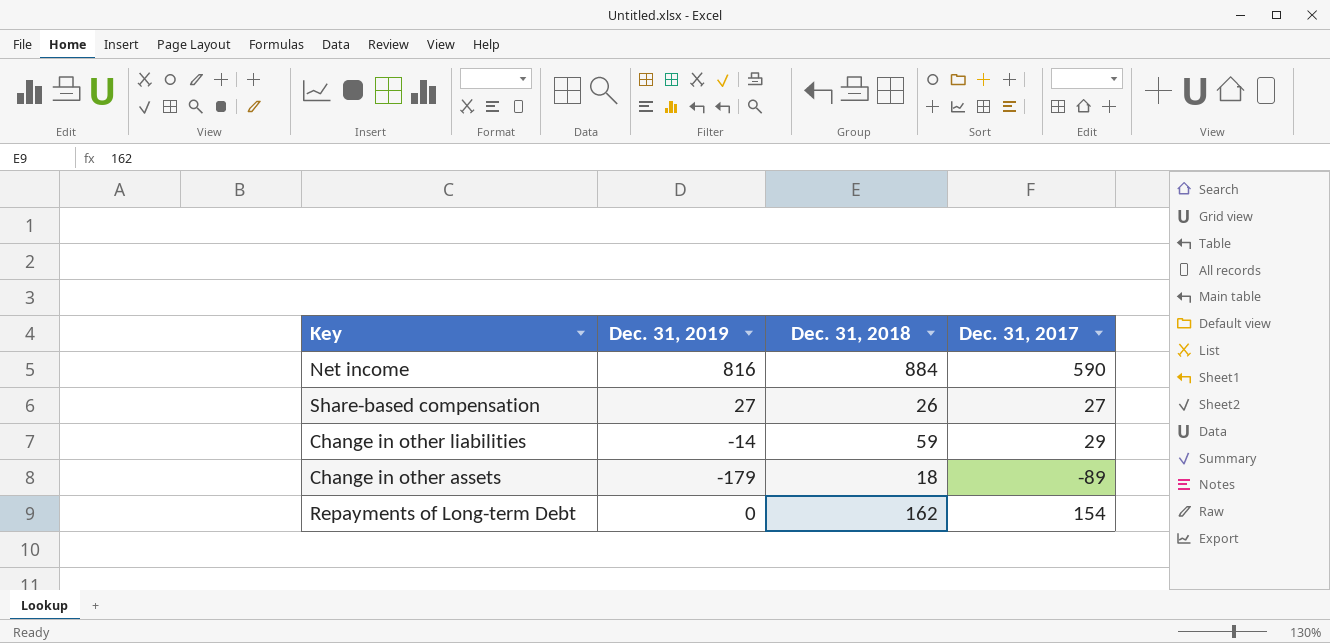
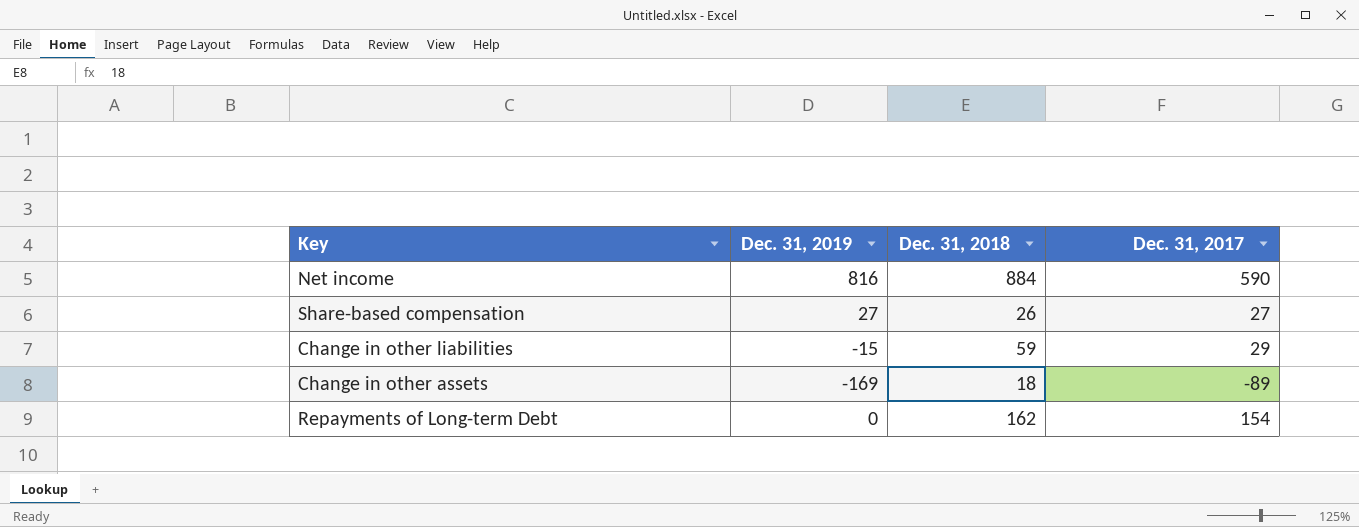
Change in other liabilities | Dec. 31, 2019: -14 -> -15
Change in other assets | Dec. 31, 2019: -179 -> -169

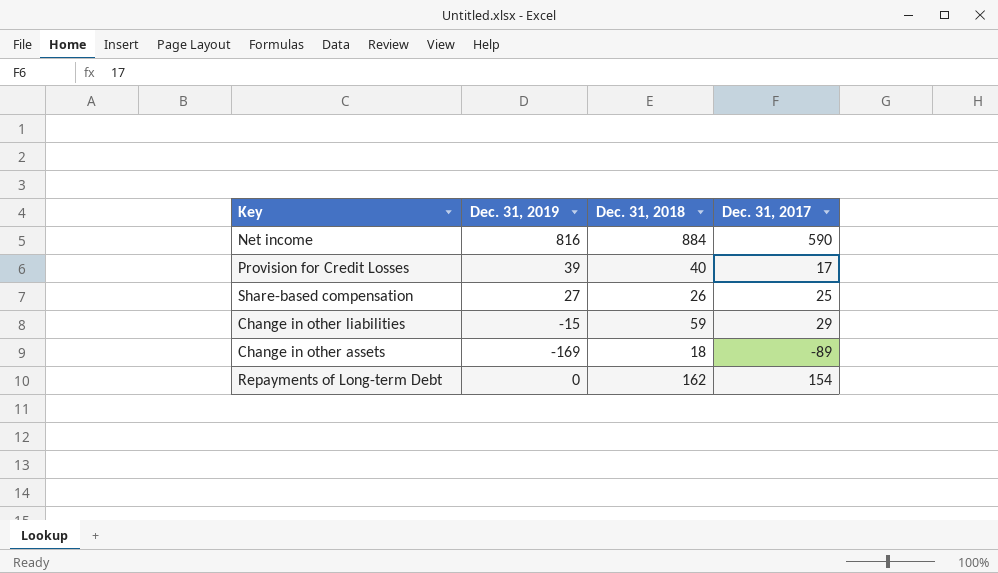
row Provision for Credit Losses: none -> 39 | 40 | 17
Share-based compensation | Dec. 31, 2017: 27 -> 25

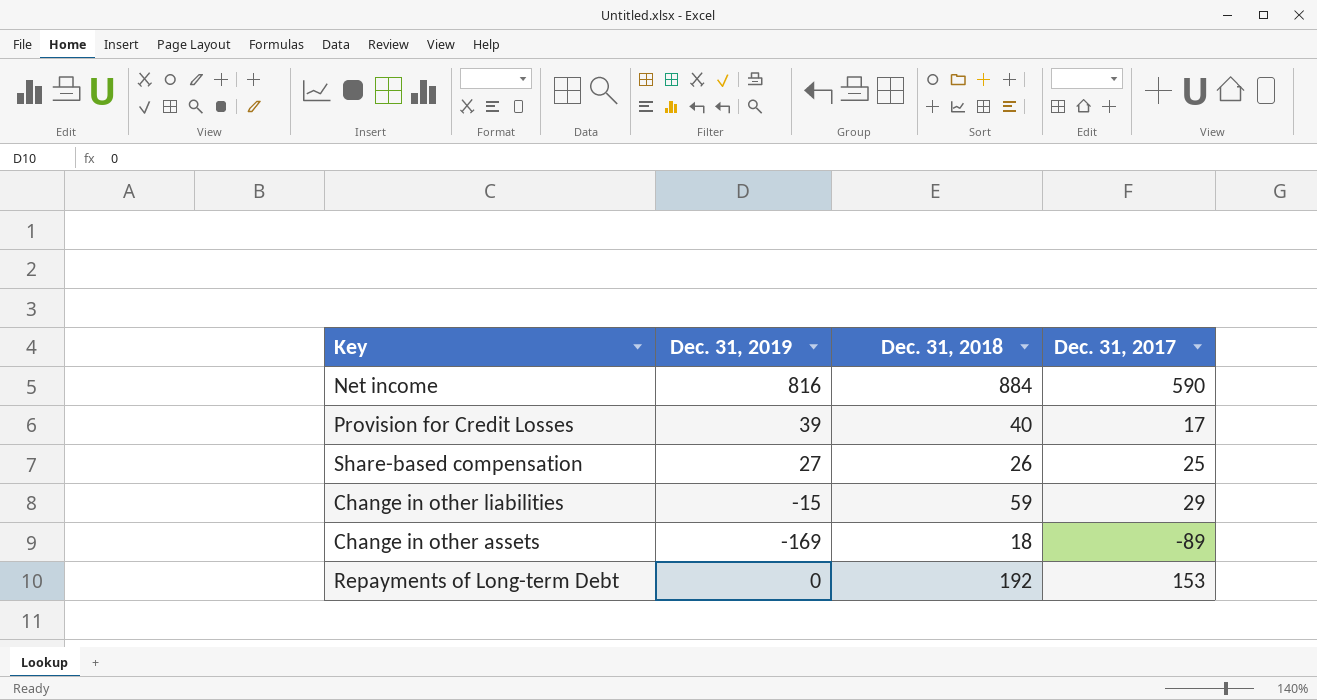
Repayments of Long-term Debt | Dec. 31, 2018: 162 -> 192
Repayments of Long-term Debt | Dec. 31, 2017: 154 -> 153

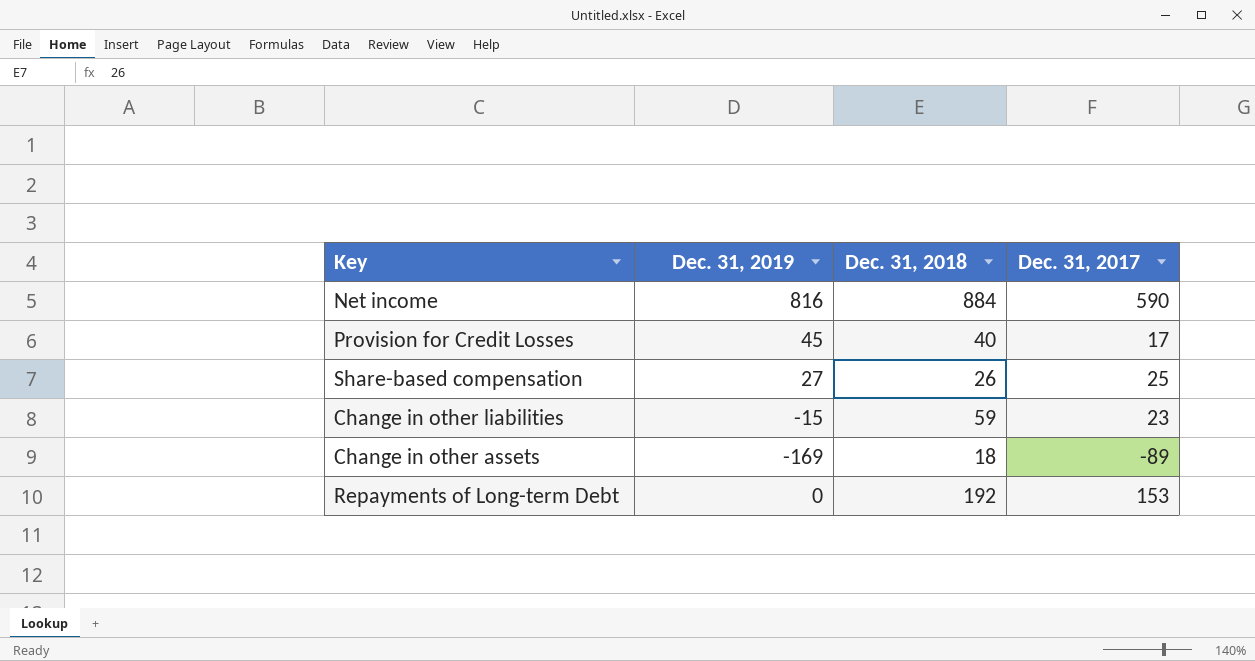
Provision for Credit Losses | Dec. 31, 2019: 39 -> 45
Change in other liabilities | Dec. 31, 2017: 29 -> 23

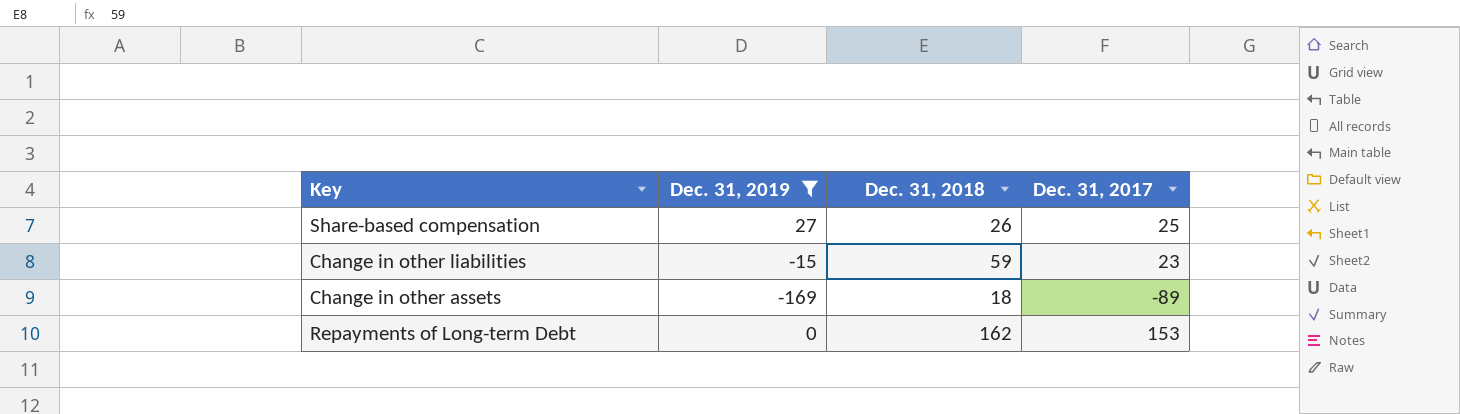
filter: none -> Dec. 31, 2019 <= 27
Repayments of Long-term Debt | Dec. 31, 2018: 192 -> 162

